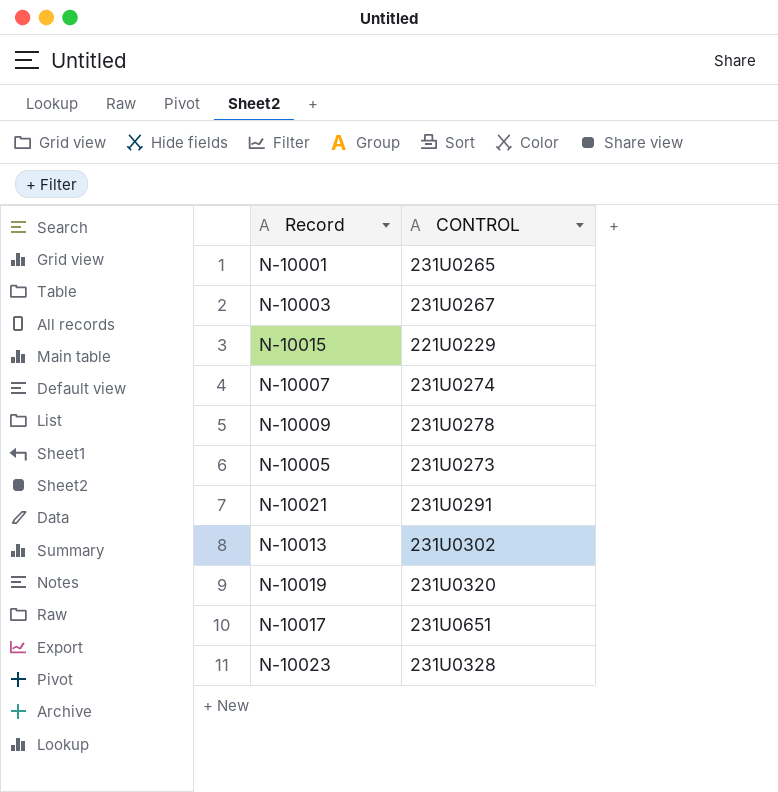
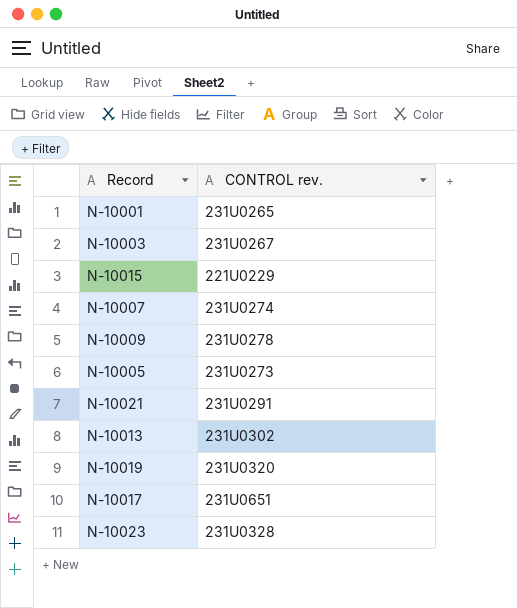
column name: CONTROL -> CONTROL rev.

